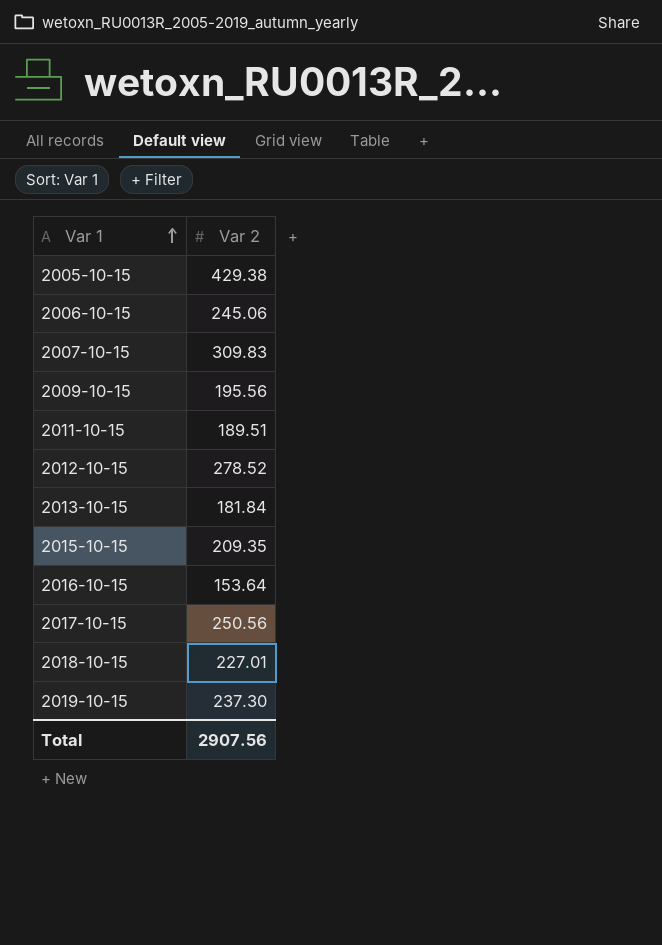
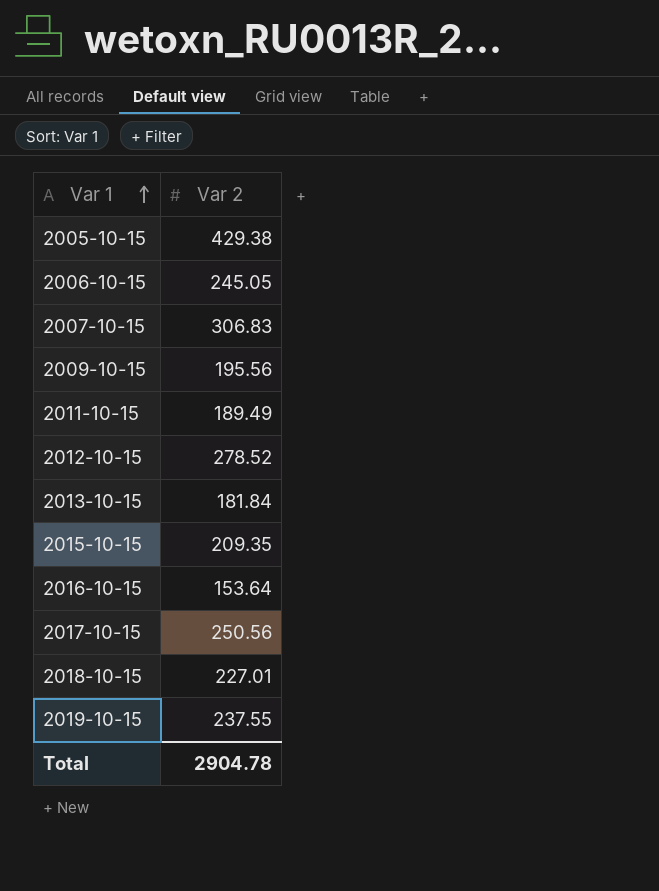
2006-10-15 | Var 2: 245.06 -> 245.05
2007-10-15 | Var 2: 309.83 -> 306.83
2011-10-15 | Var 2: 189.51 -> 189.49
2019-10-15 | Var 2: 237.30 -> 237.55
Total | Var 2: 2907.56 -> 2904.78

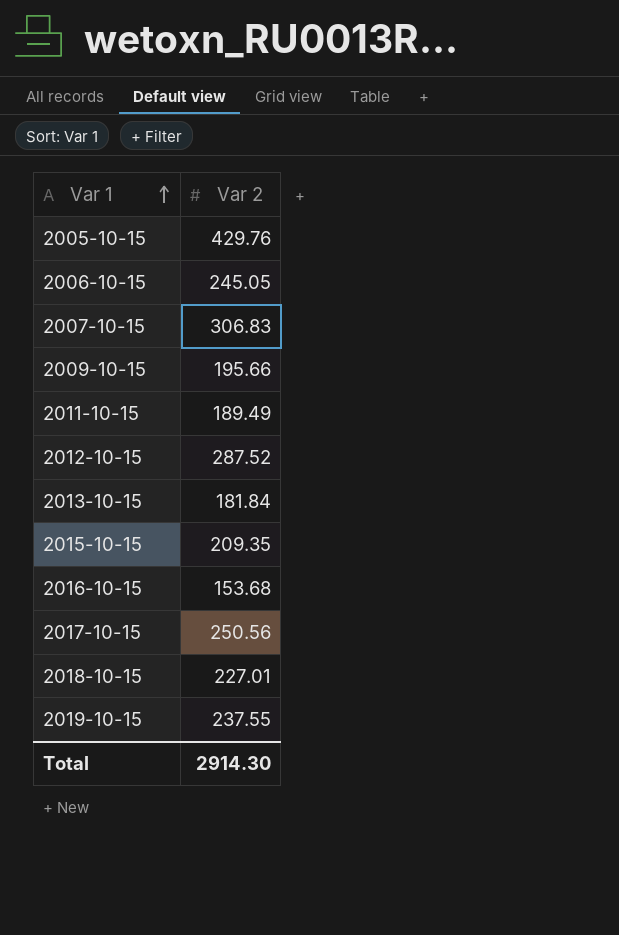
2005-10-15 | Var 2: 429.38 -> 429.76
2009-10-15 | Var 2: 195.56 -> 195.66
2012-10-15 | Var 2: 278.52 -> 287.52
2016-10-15 | Var 2: 153.64 -> 153.68
Total | Var 2: 2904.78 -> 2914.30

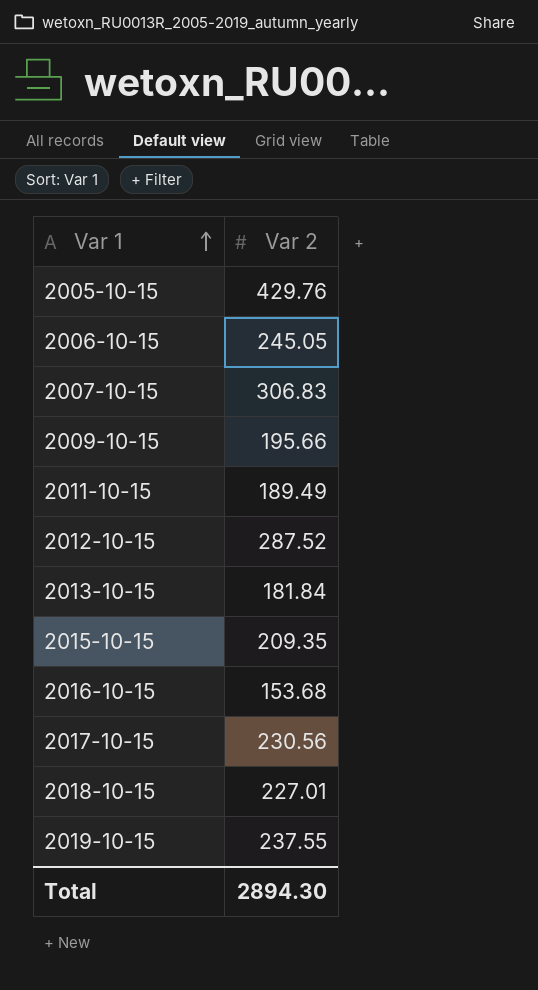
2017-10-15 | Var 2: 250.56 -> 230.56
Total | Var 2: 2914.30 -> 2894.30

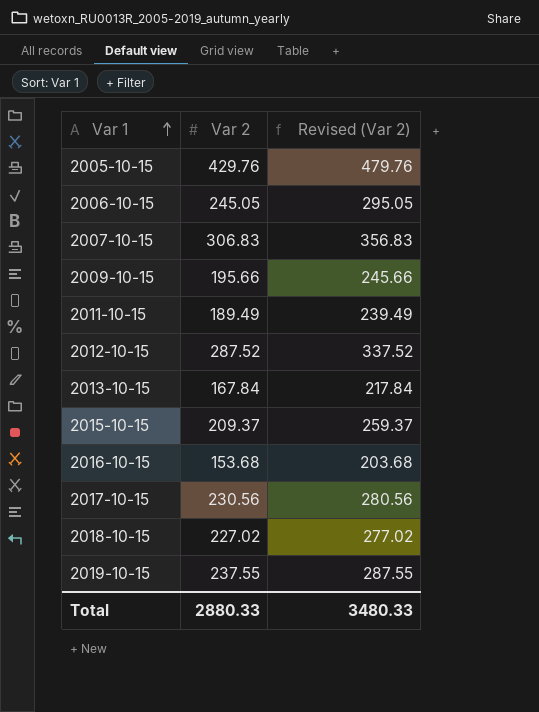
column Revised (Var 2) | formula: none -> [Var 2] + 50
2013-10-15 | Var 2: 181.84 -> 167.84
2015-10-15 | Var 2: 209.35 -> 209.37
2018-10-15 | Var 2: 227.01 -> 227.02
Total | Var 2: 2894.30 -> 2880.33

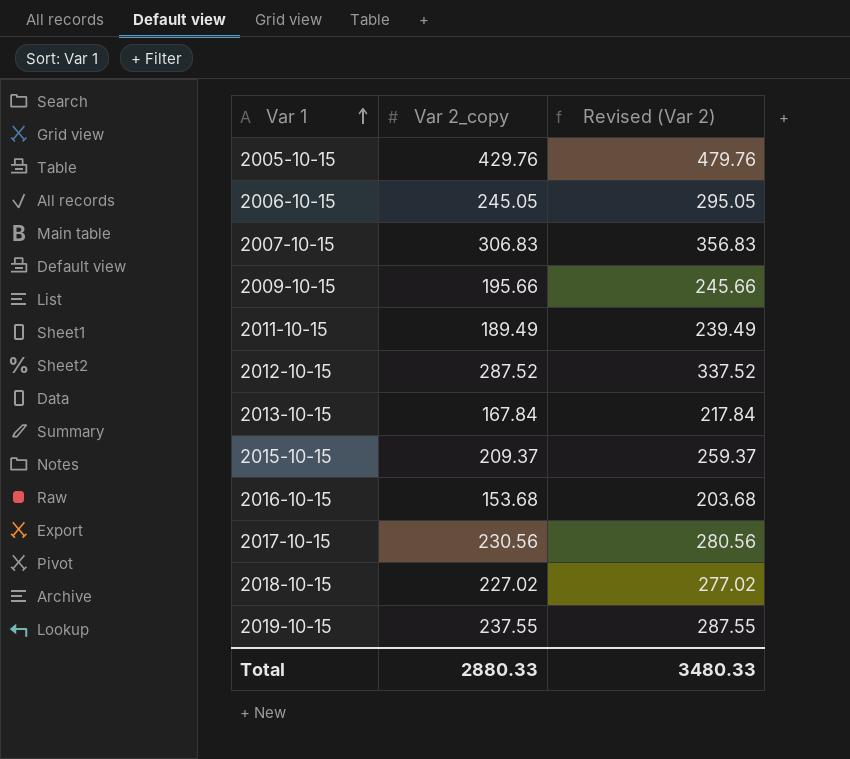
column name: Var 2 -> Var 2_copy

